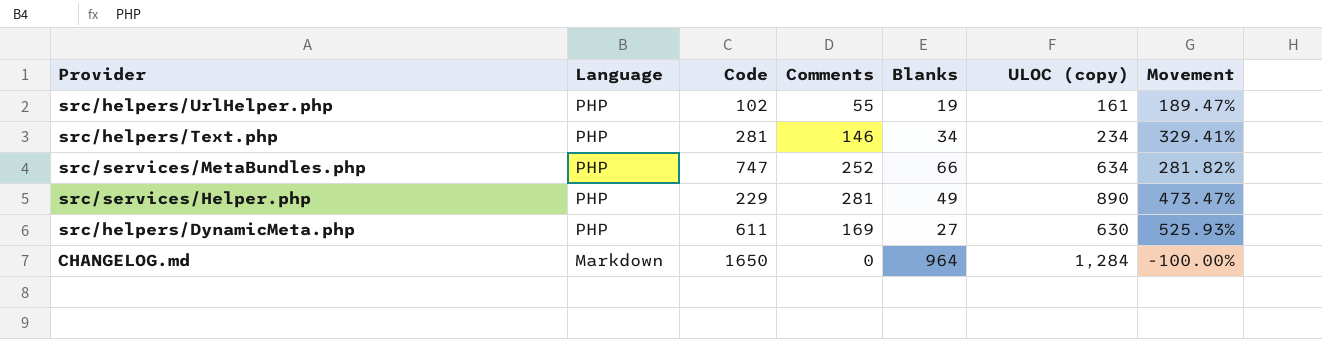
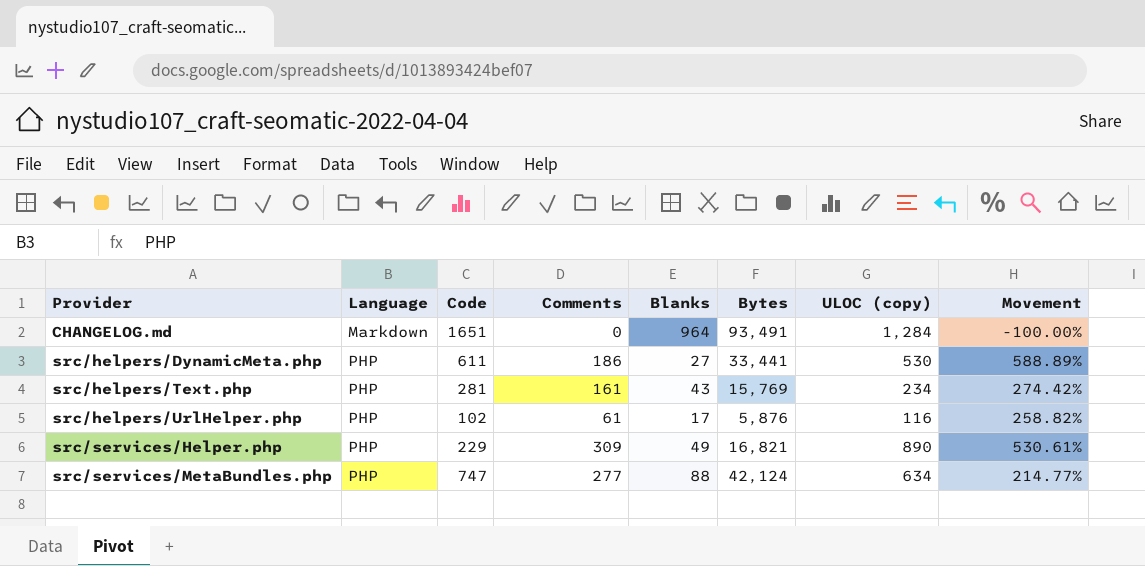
row order: Language descending -> Provider ascending
column Bytes | position: none -> 6
CHANGELOG.md | Code: 1650 -> 1651
src/helpers/DynamicMeta.php | Comments: 169 -> 186
src/helpers/DynamicMeta.php | ULOC (copy): 630 -> 530
src/helpers/DynamicMeta.php | Movement: 525.93% -> 588.89%
src/helpers/Text.php | Comments: 146 -> 161
src/helpers/Text.php | Blanks: 34 -> 43
src/helpers/Text.php | Movement: 329.41% -> 274.42%
src/helpers/UrlHelper.php | Comments: 55 -> 61
src/helpers/UrlHelper.php | Blanks: 19 -> 17
src/helpers/UrlHelper.php | ULOC (copy): 161 -> 116
src/helpers/UrlHelper.php | Movement: 189.47% -> 258.82%
src/services/Helper.php | Comments: 281 -> 309
src/services/Helper.php | Movement: 473.47% -> 530.61%
src/services/MetaBundles.php | Comments: 252 -> 277
src/services/MetaBundles.php | Blanks: 66 -> 88
src/services/MetaBundles.php | Movement: 281.82% -> 214.77%

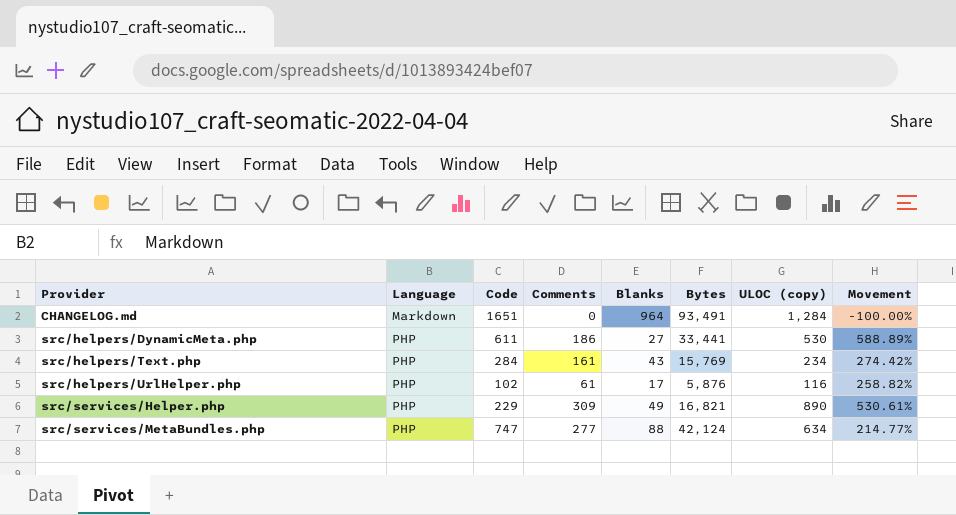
src/helpers/Text.php | Code: 281 -> 284

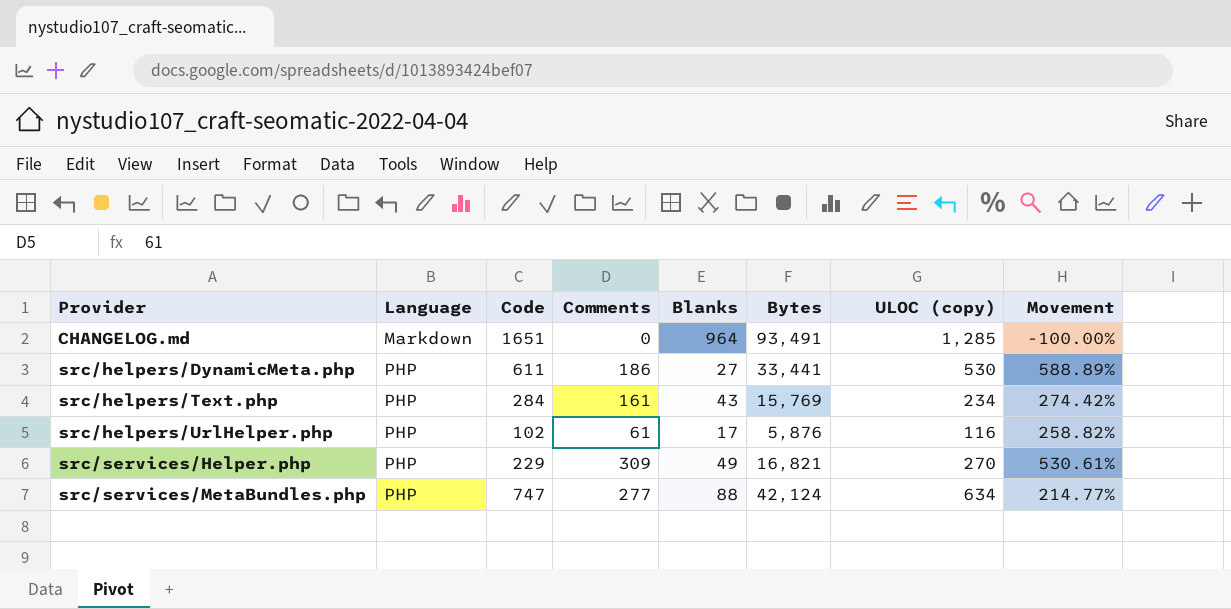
CHANGELOG.md | ULOC (copy): 1,284 -> 1,285
src/services/Helper.php | ULOC (copy): 890 -> 270

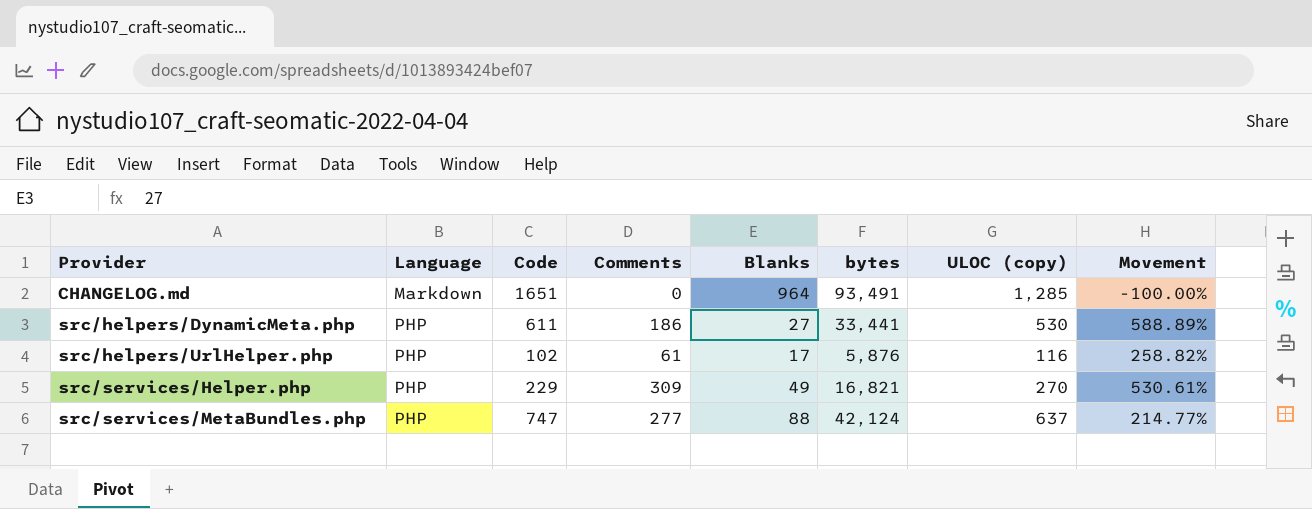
column name: Bytes -> bytes
row src/helpers/Text.php: PHP | 284 | 161 | 43 | 15,769 | 234 | 274.42% -> none
src/services/MetaBundles.php | ULOC (copy): 634 -> 637

